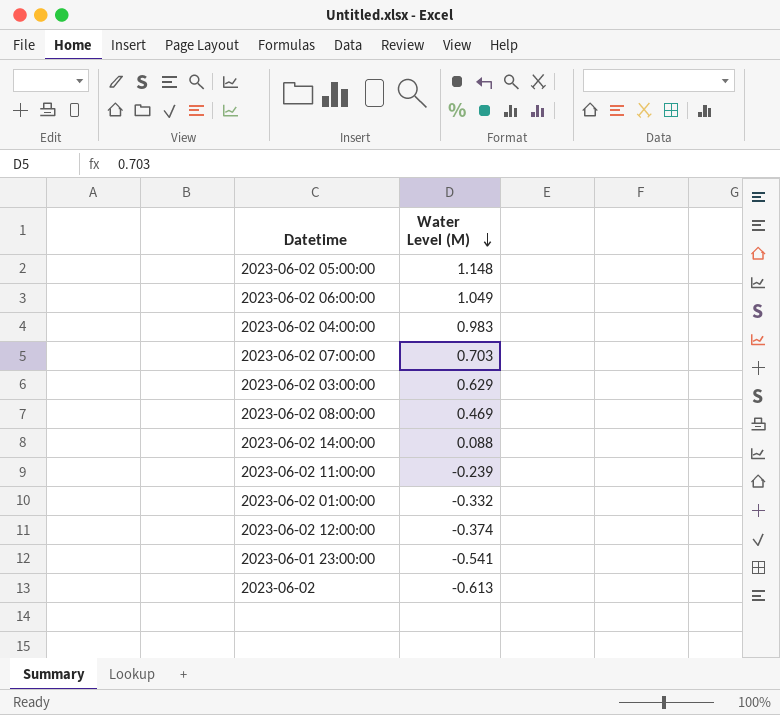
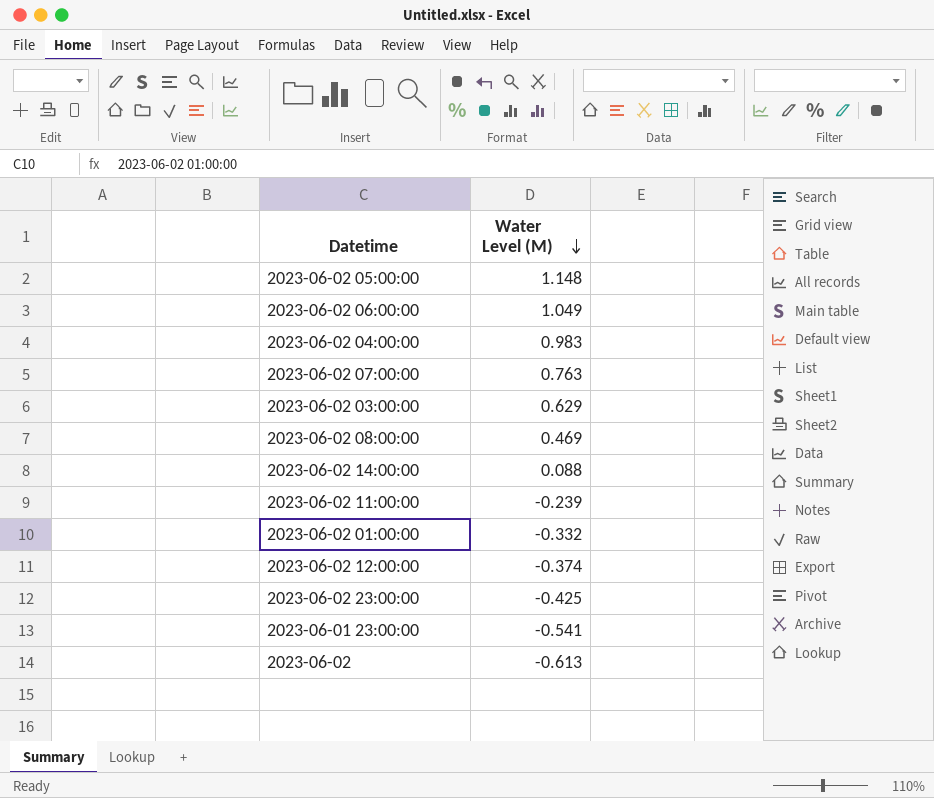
2023-06-02 07:00:00 | Water Level (M): 0.703 -> 0.763
row 2023-06-02 23:00:00: none -> -0.425

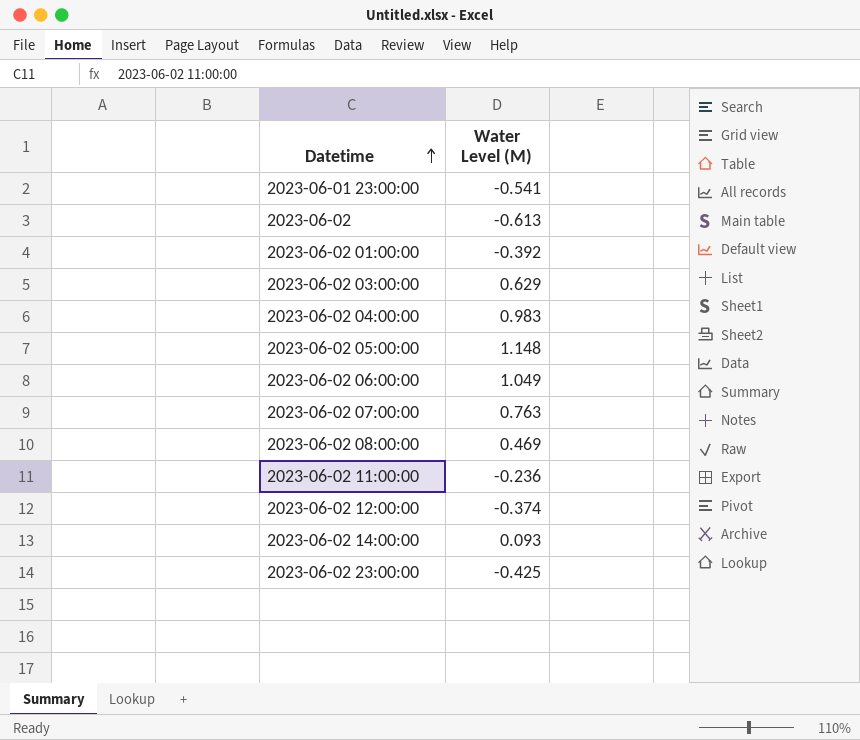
row order: Water Level (M) descending -> Datetime ascending
2023-06-02 01:00:00 | Water Level (M): -0.332 -> -0.392
2023-06-02 11:00:00 | Water Level (M): -0.239 -> -0.236
2023-06-02 14:00:00 | Water Level (M): 0.088 -> 0.093

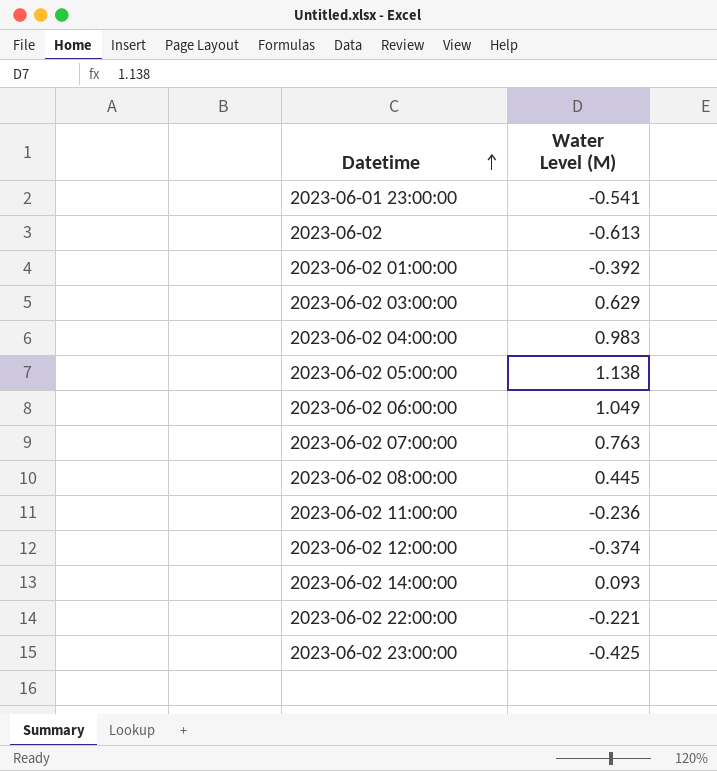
2023-06-02 05:00:00 | Water Level (M): 1.148 -> 1.138
2023-06-02 08:00:00 | Water Level (M): 0.469 -> 0.445
row 2023-06-02 22:00:00: none -> -0.221

